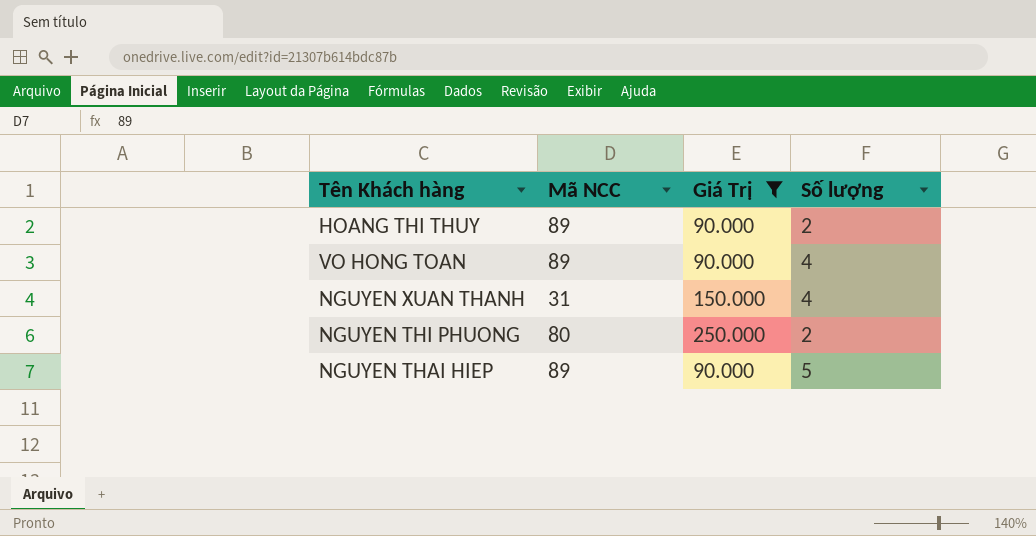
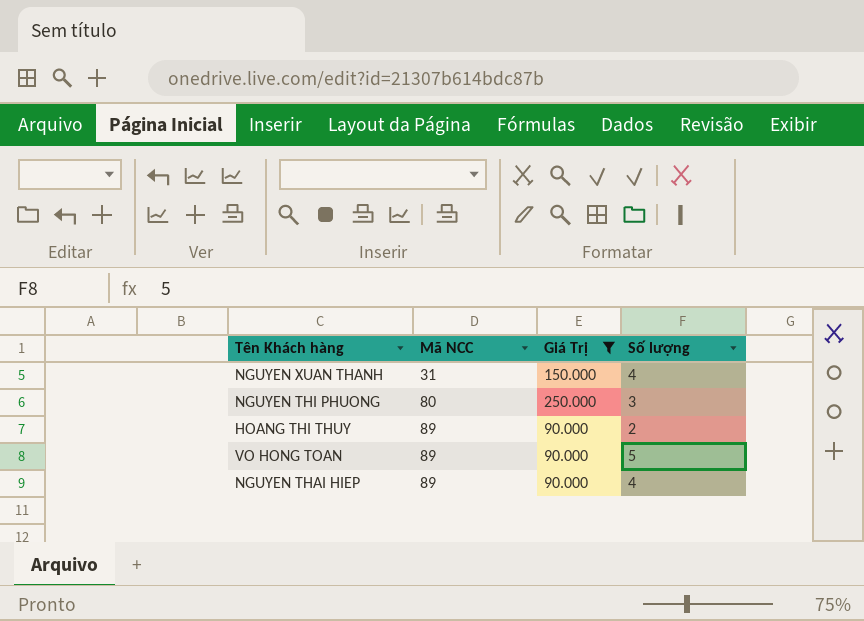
row order: none -> Mã NCC ascending
NGUYEN THI PHUONG | Số lượng: 2 -> 3
VO HONG TOAN | Số lượng: 4 -> 5
NGUYEN THAI HIEP | Số lượng: 5 -> 4

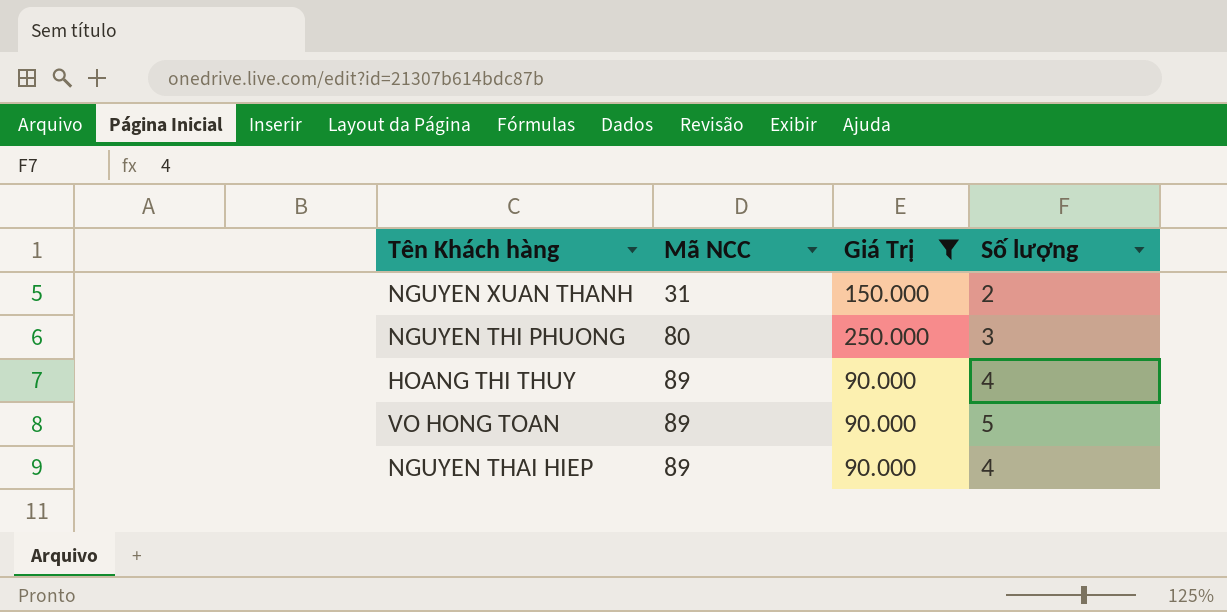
NGUYEN XUAN THANH | Số lượng: 4 -> 2
HOANG THI THUY | Số lượng: 2 -> 4

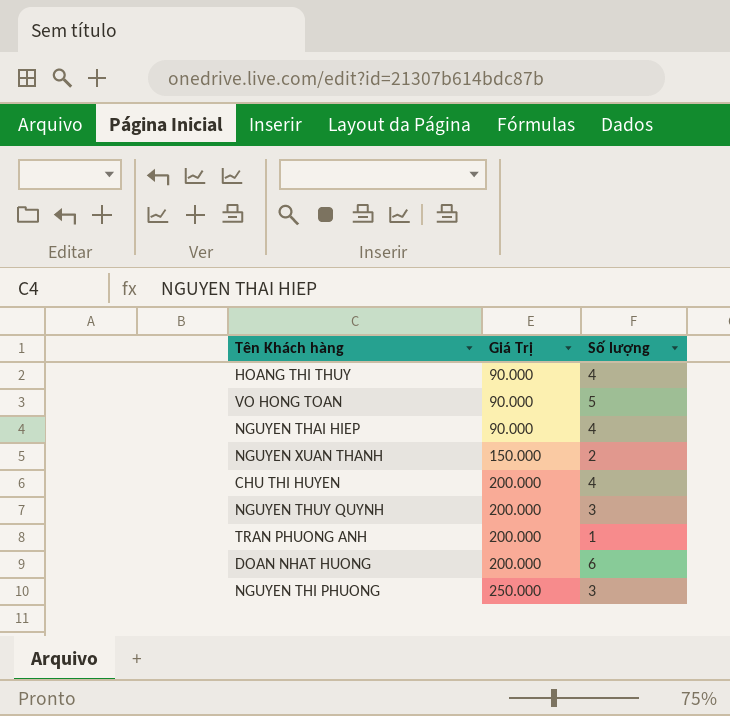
filter: Giá Trị != 200.000 -> none
row order: Mã NCC ascending -> Giá Trị ascending
column Mã NCC | position: 2 -> none

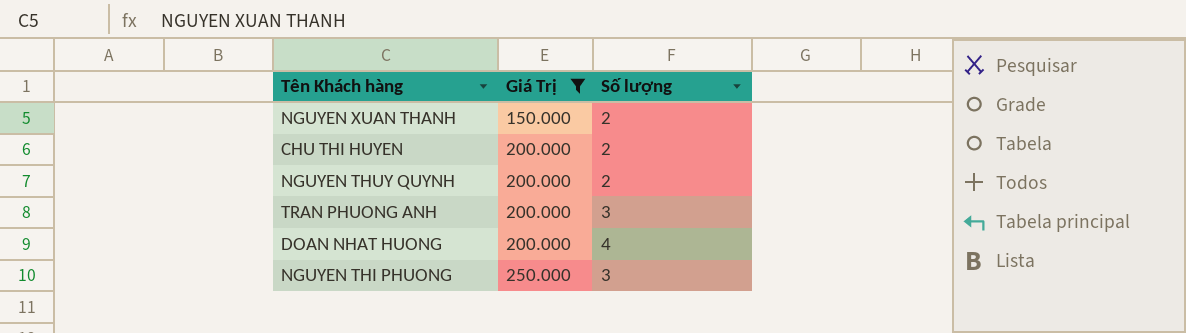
filter: none -> Giá Trị != 90.000
CHU THI HUYEN | Số lượng: 4 -> 2
NGUYEN THUY QUYNH | Số lượng: 3 -> 2
TRAN PHUONG ANH | Số lượng: 1 -> 3
DOAN NHAT HUONG | Số lượng: 6 -> 4

